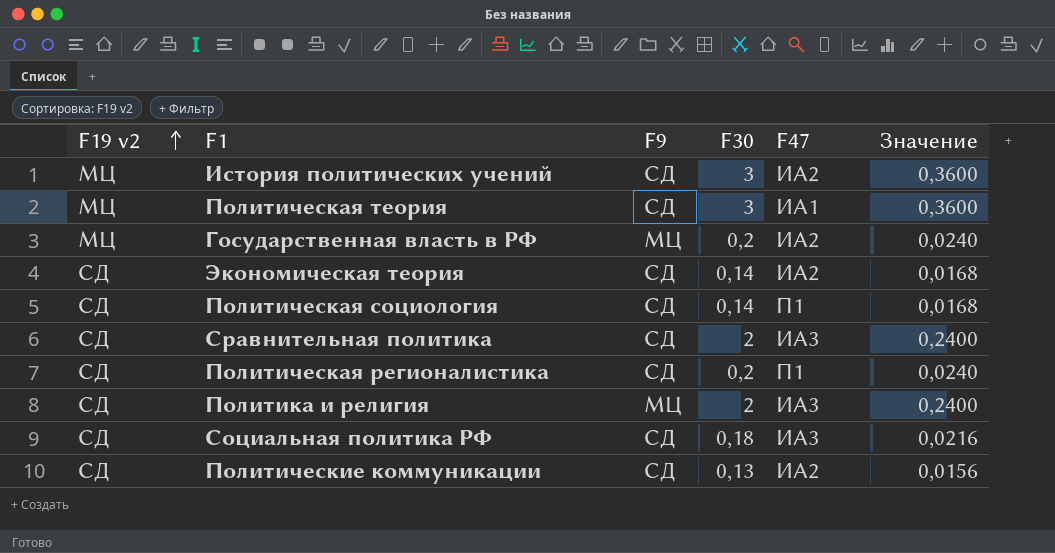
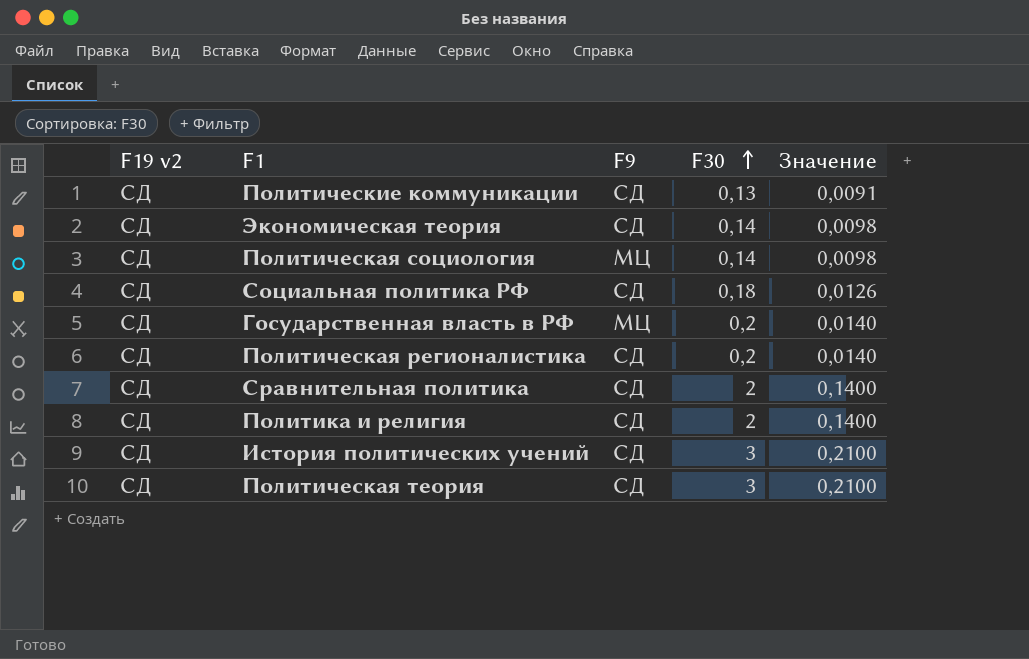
row order: F19 v2 ascending -> F30 ascending
column F47 | position: 5 -> none
column Значение | formula: [F30] * 0,12 -> [F30] * 0,07
Политическая социология | F9: СД -> МЦ
Государственная власть в РФ | F19 v2: МЦ -> СД
Политика и религия | F9: МЦ -> СД
История политических учений | F19 v2: МЦ -> СД
Политическая теория | F19 v2: МЦ -> СД

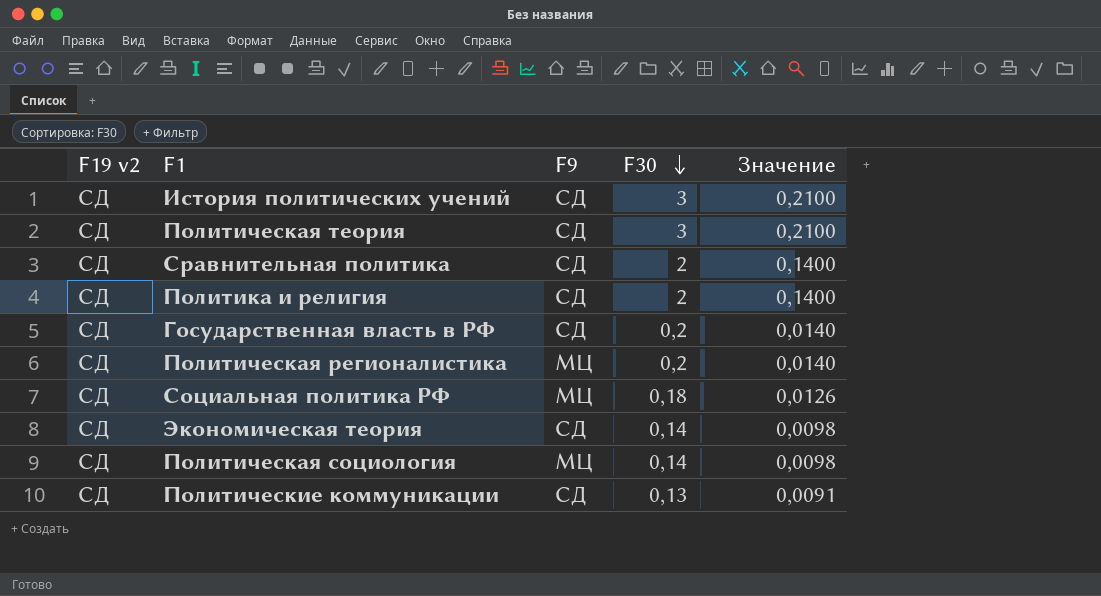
row order: F30 ascending -> F30 descending
Государственная власть в РФ | F9: МЦ -> СД
Политическая регионалистика | F9: СД -> МЦ
Социальная политика РФ | F9: СД -> МЦ

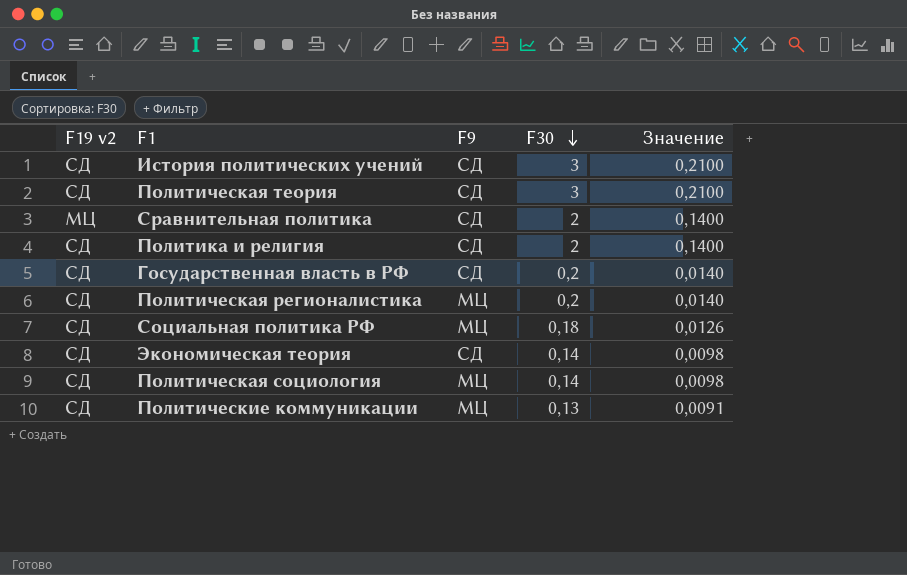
Сравнительная политика | F19 v2: СД -> МЦ
Политические коммуникации | F9: СД -> МЦ

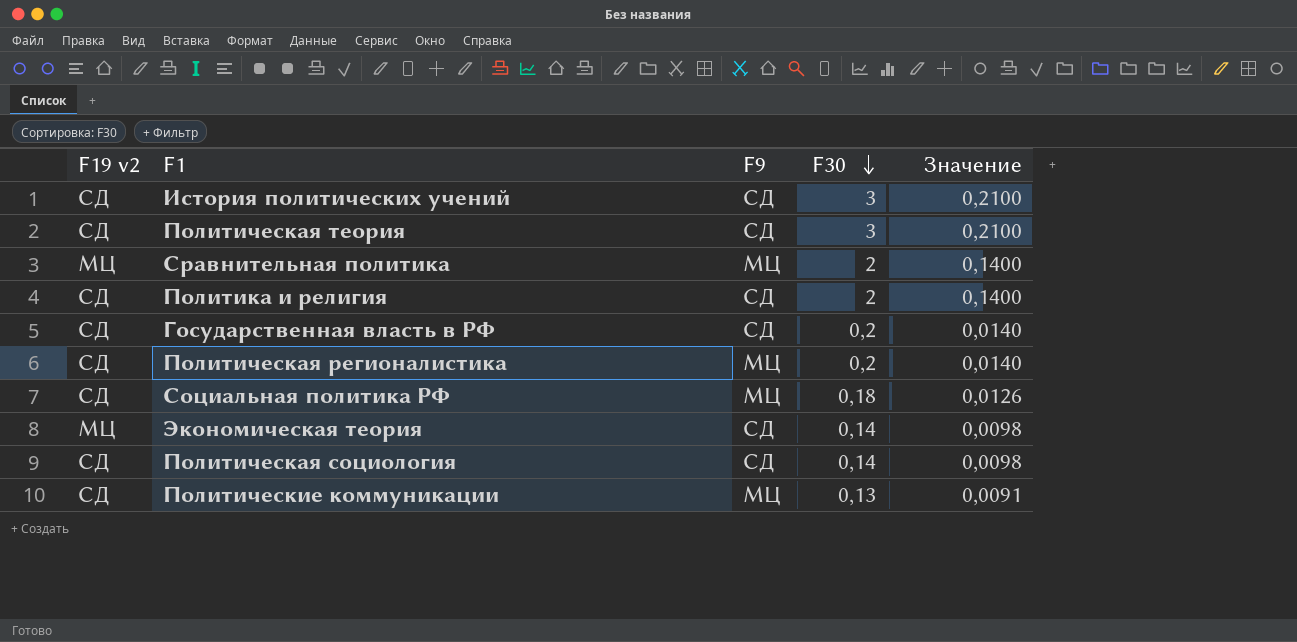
Сравнительная политика | F9: СД -> МЦ
Экономическая теория | F19 v2: СД -> МЦ
Политическая социология | F9: МЦ -> СД

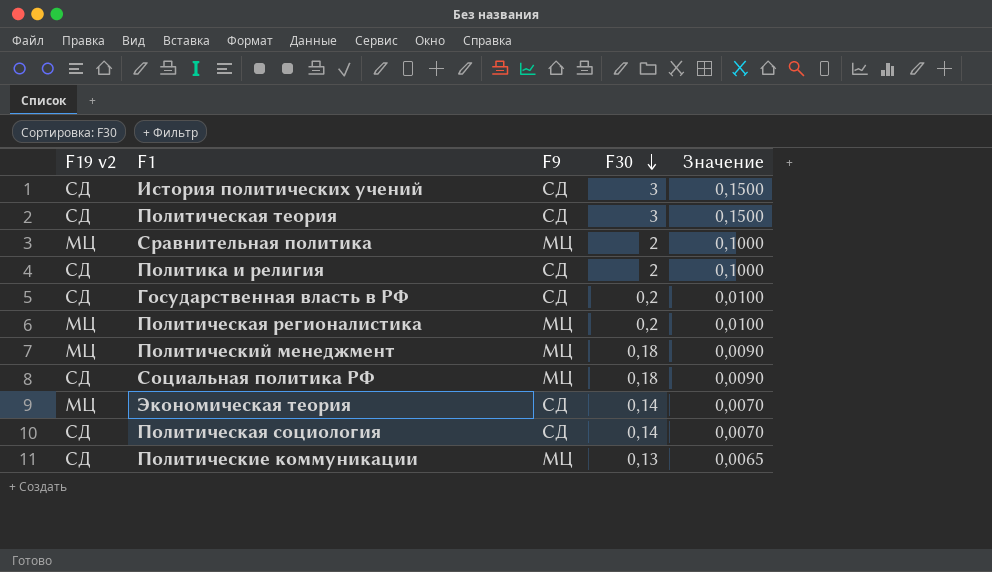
column Значение | formula: [F30] * 0,07 -> [F30] * 0,05
Политическая регионалистика | F19 v2: СД -> МЦ
row Политический менеджмент: none -> МЦ | МЦ | 0,18 | 0,0090

